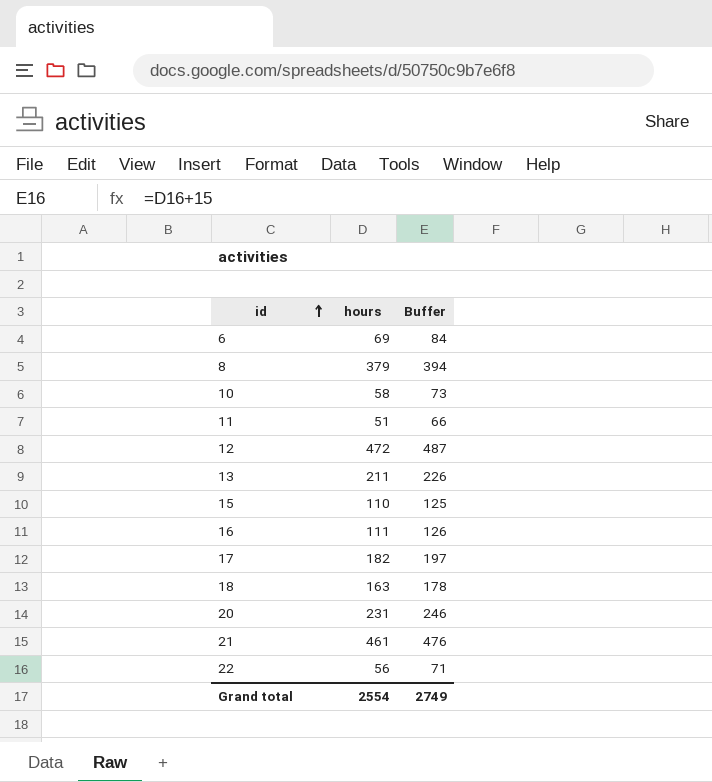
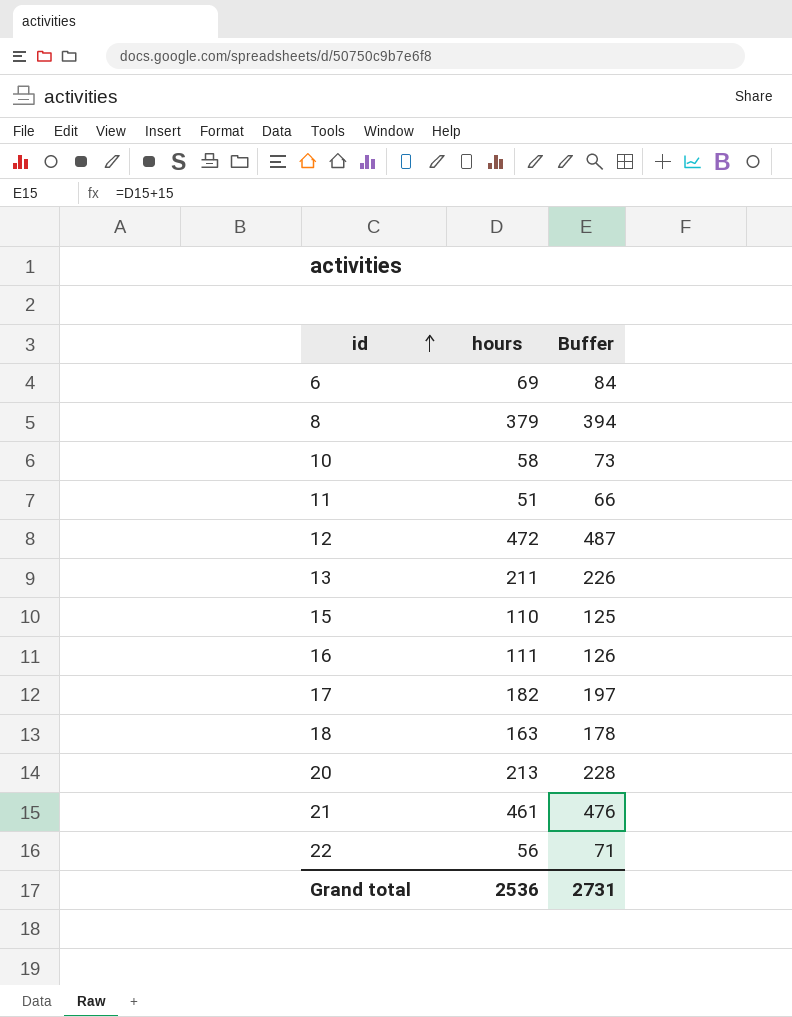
20 | hours: 231 -> 213
20 | Buffer: 246 -> 228
Grand total | hours: 2554 -> 2536
Grand total | Buffer: 2749 -> 2731

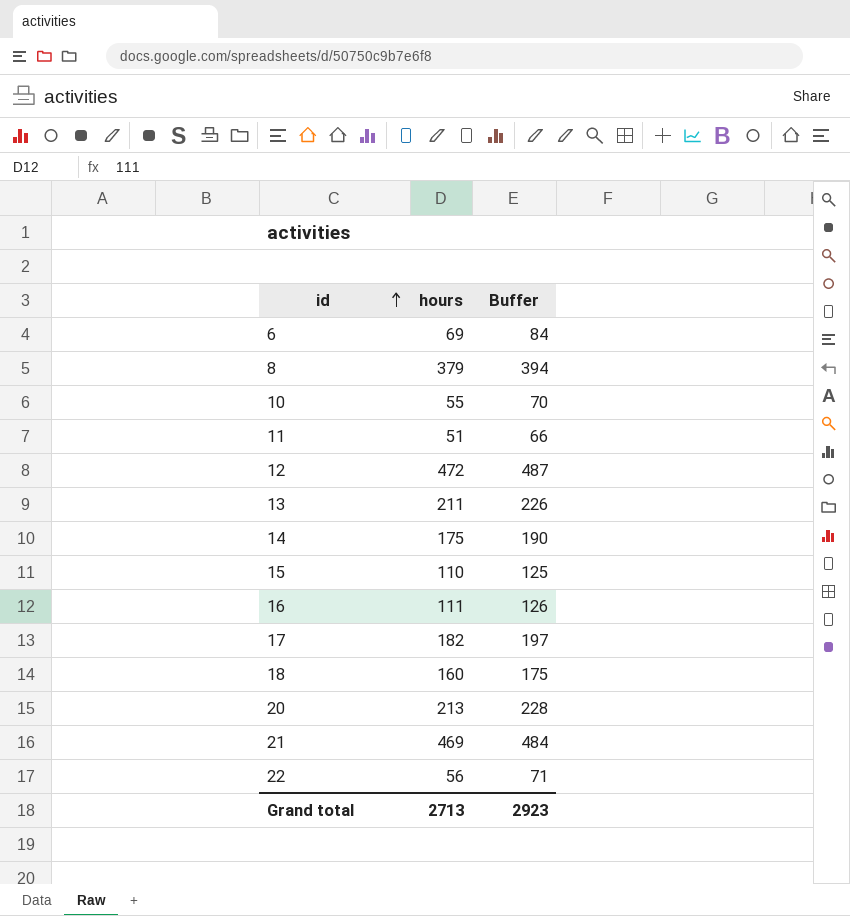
10 | hours: 58 -> 55
10 | Buffer: 73 -> 70
row 14: none -> 175 | 190
18 | hours: 163 -> 160
18 | Buffer: 178 -> 175
21 | hours: 461 -> 469
21 | Buffer: 476 -> 484
Grand total | hours: 2536 -> 2713
Grand total | Buffer: 2731 -> 2923

